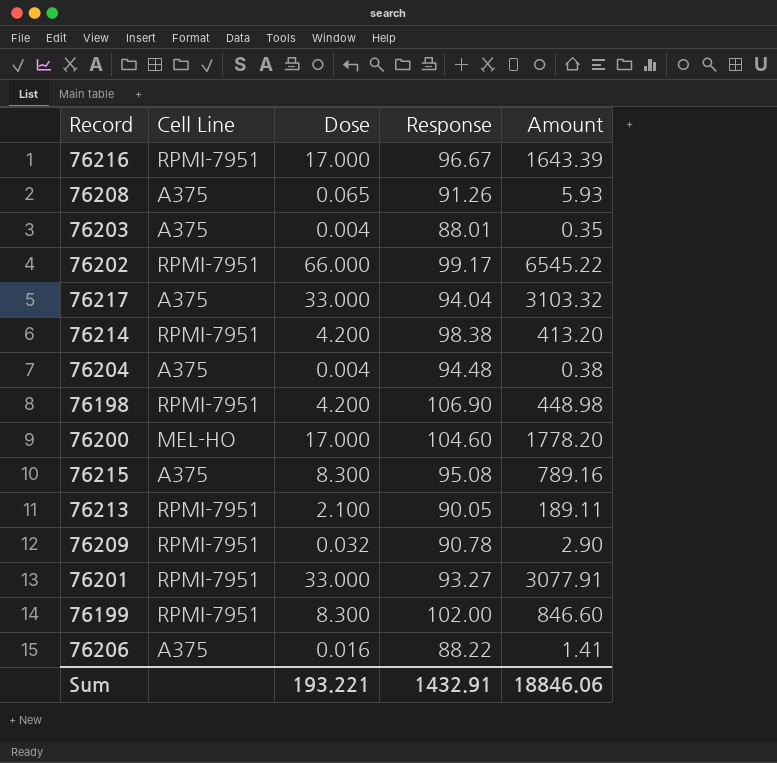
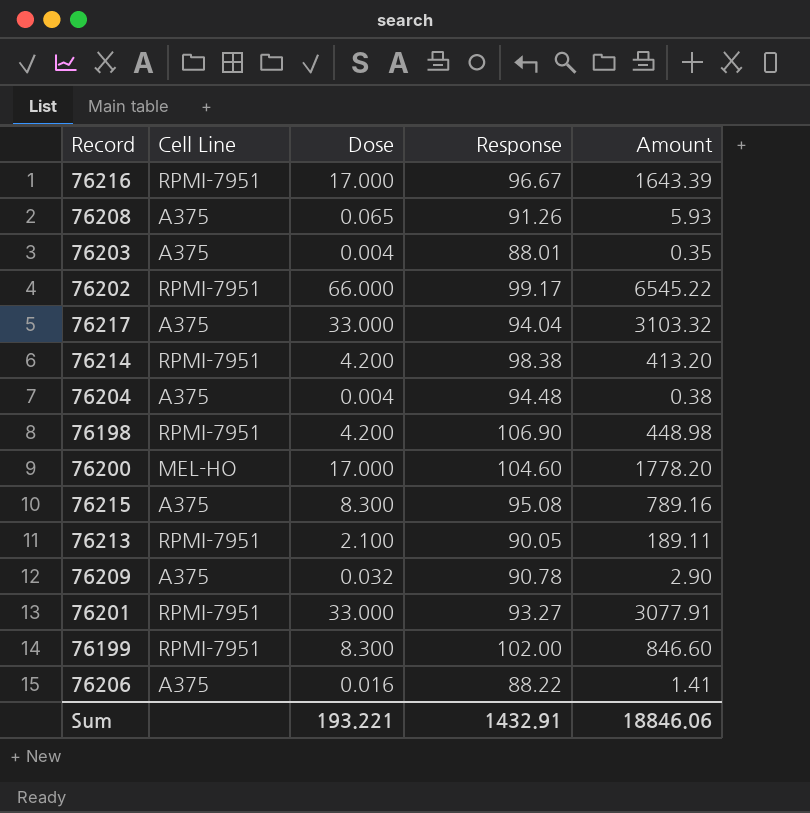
76209 | Cell Line: RPMI-7951 -> A375

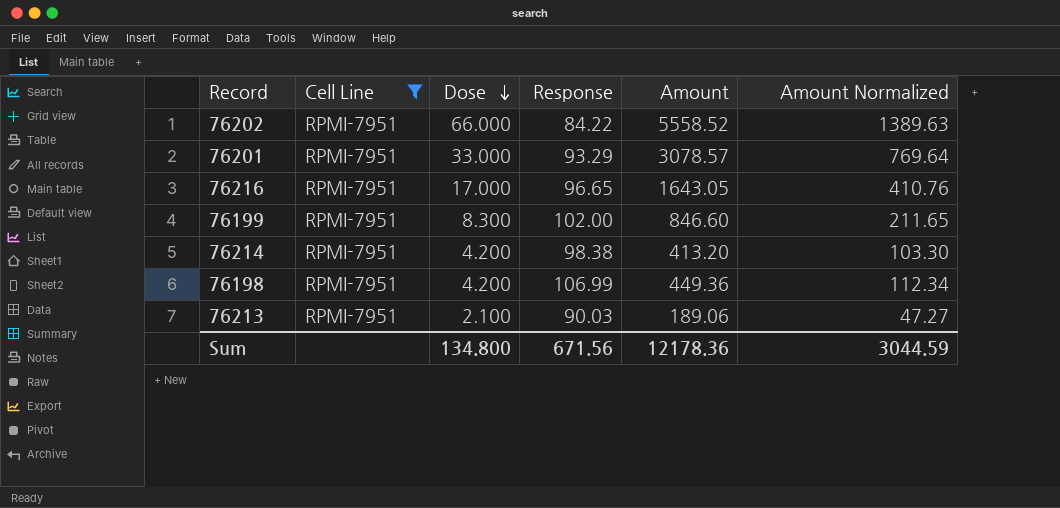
filter: none -> Cell Line = RPMI-7951
row order: none -> Dose descending
column Amount Normalized | formula: none -> [Amount] * 0.25
76202 | Response: 99.17 -> 84.22
76202 | Amount: 6545.22 -> 5558.52
76201 | Response: 93.27 -> 93.29
76201 | Amount: 3077.91 -> 3078.57
76216 | Response: 96.67 -> 96.65
76216 | Amount: 1643.39 -> 1643.05
76198 | Response: 106.90 -> 106.99
76198 | Amount: 448.98 -> 449.36
76213 | Response: 90.05 -> 90.03
76213 | Amount: 189.11 -> 189.06
Sum | Dose: 193.221 -> 134.800
Sum | Response: 1432.91 -> 671.56
Sum | Amount: 18846.06 -> 12178.36

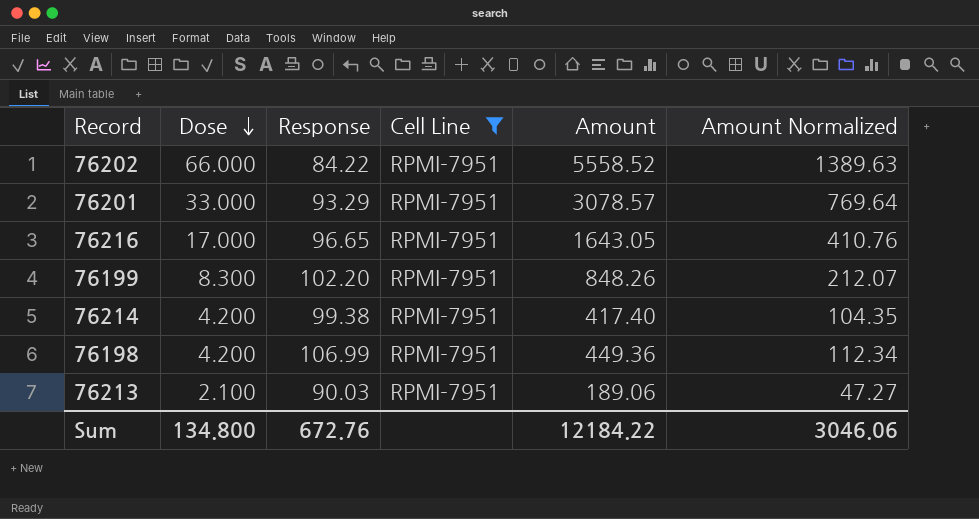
column Cell Line | position: 2 -> 4
76199 | Response: 102.00 -> 102.20
76199 | Amount: 846.60 -> 848.26
76199 | Amount Normalized: 211.65 -> 212.07
76214 | Response: 98.38 -> 99.38
76214 | Amount: 413.20 -> 417.40
76214 | Amount Normalized: 103.30 -> 104.35
Sum | Response: 671.56 -> 672.76
Sum | Amount: 12178.36 -> 12184.22
Sum | Amount Normalized: 3044.59 -> 3046.06

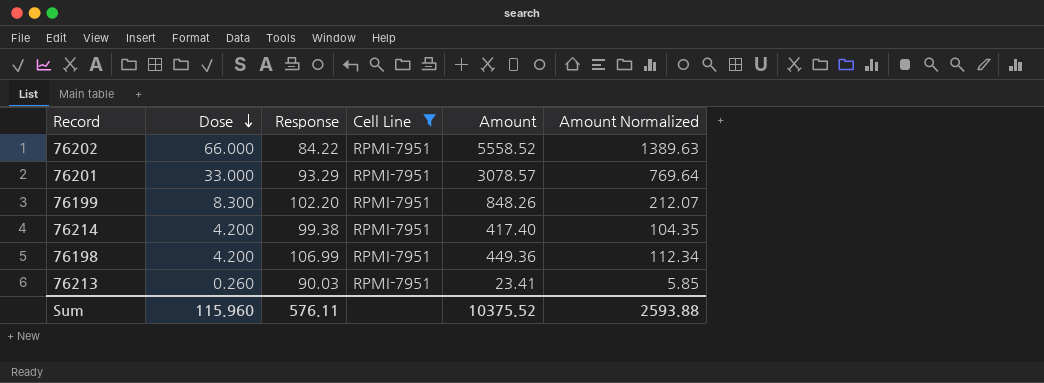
row 76216: 17.000 | 96.65 | RPMI-7951 | 1643.05 | 410.76 -> none
76213 | Dose: 2.100 -> 0.260
76213 | Amount: 189.06 -> 23.41
76213 | Amount Normalized: 47.27 -> 5.85
Sum | Dose: 134.800 -> 115.960
Sum | Response: 672.76 -> 576.11
Sum | Amount: 12184.22 -> 10375.52
Sum | Amount Normalized: 3046.06 -> 2593.88

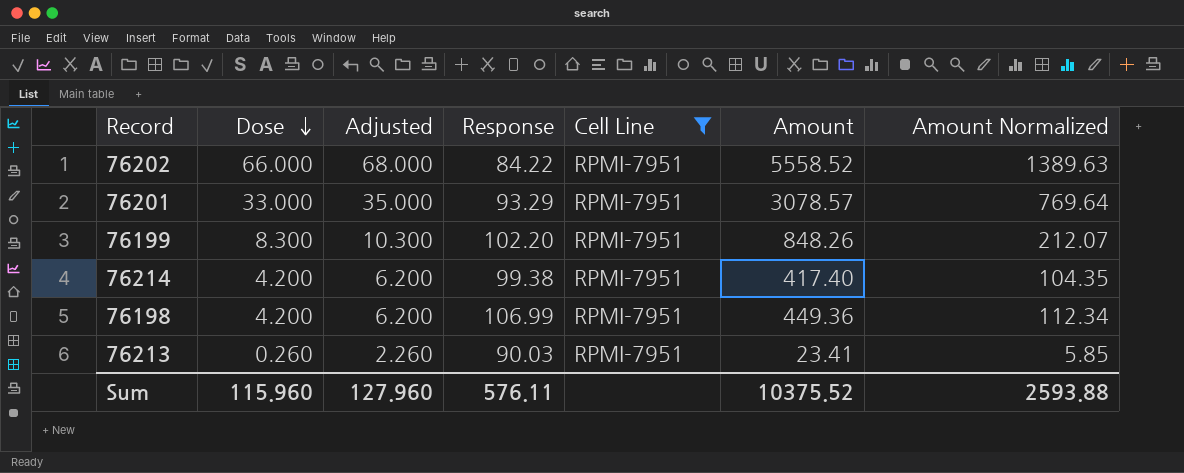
column Adjusted | formula: none -> [Dose] + 2

